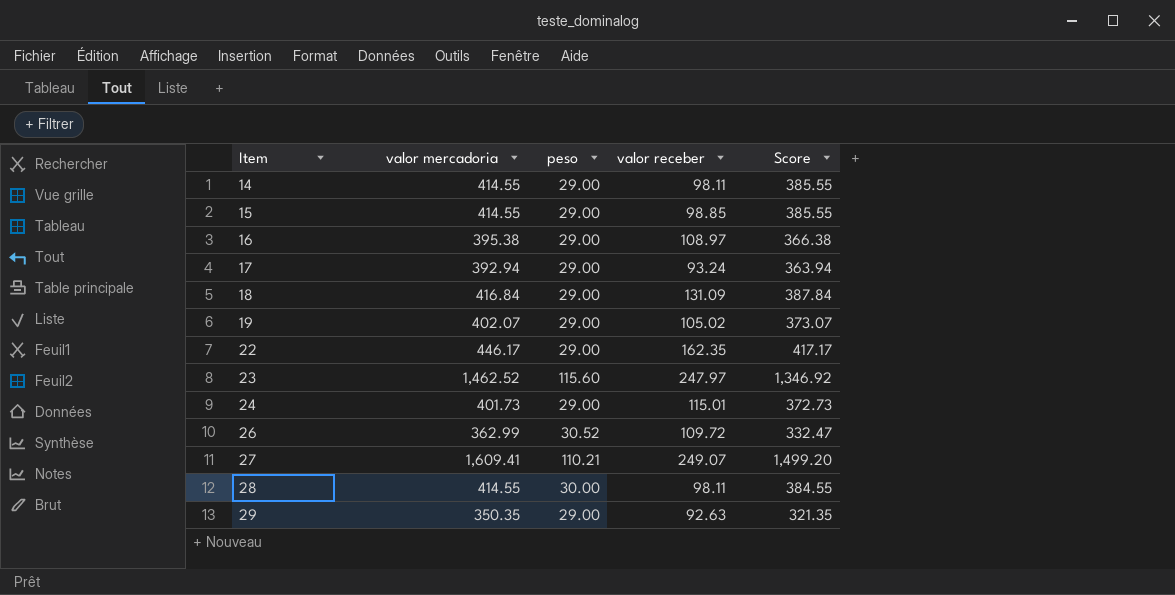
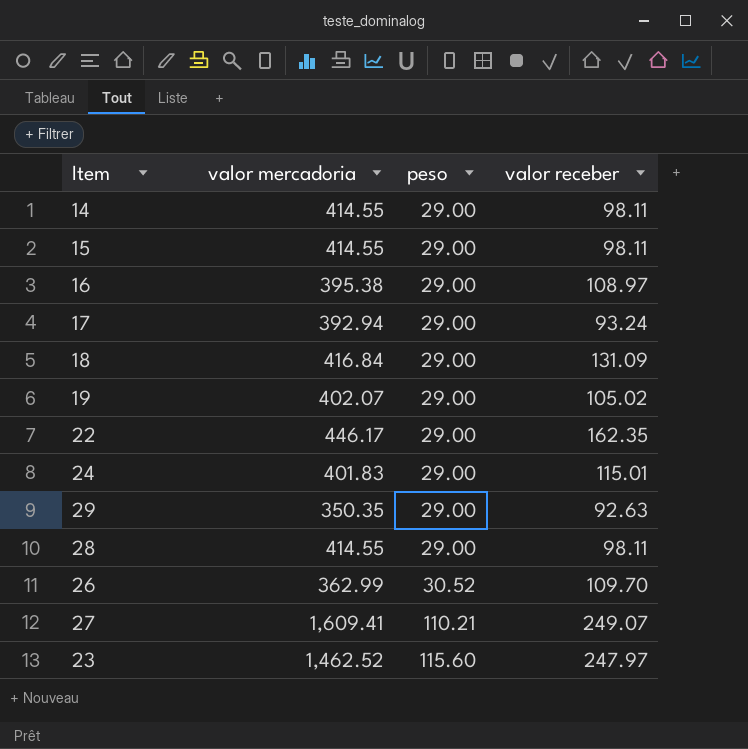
row order: Item ascending -> peso ascending
column Score | formula: [valor mercadoria] - [peso] -> none
15 | valor receber: 98.85 -> 98.11
24 | valor mercadoria: 401.73 -> 401.83
28 | peso: 30.00 -> 29.00
26 | valor receber: 109.72 -> 109.70

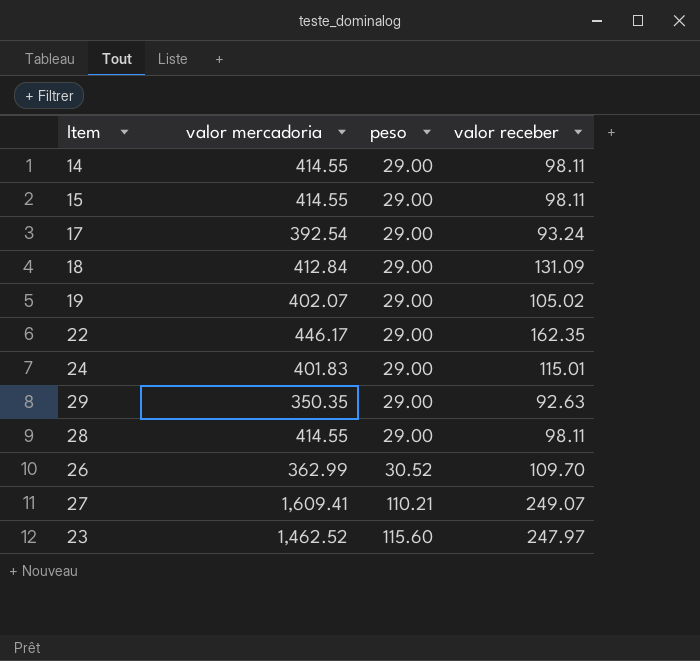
row 16: 395.38 | 29.00 | 108.97 -> none
17 | valor mercadoria: 392.94 -> 392.54
18 | valor mercadoria: 416.84 -> 412.84

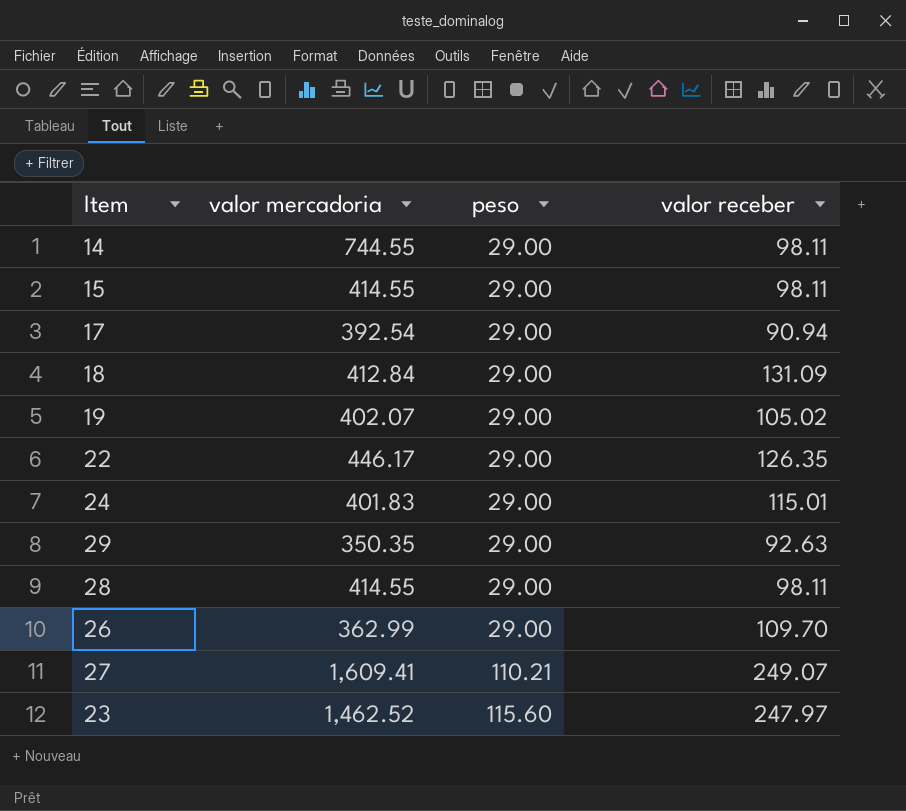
14 | valor mercadoria: 414.55 -> 744.55
17 | valor receber: 93.24 -> 90.94
22 | valor receber: 162.35 -> 126.35
26 | peso: 30.52 -> 29.00

